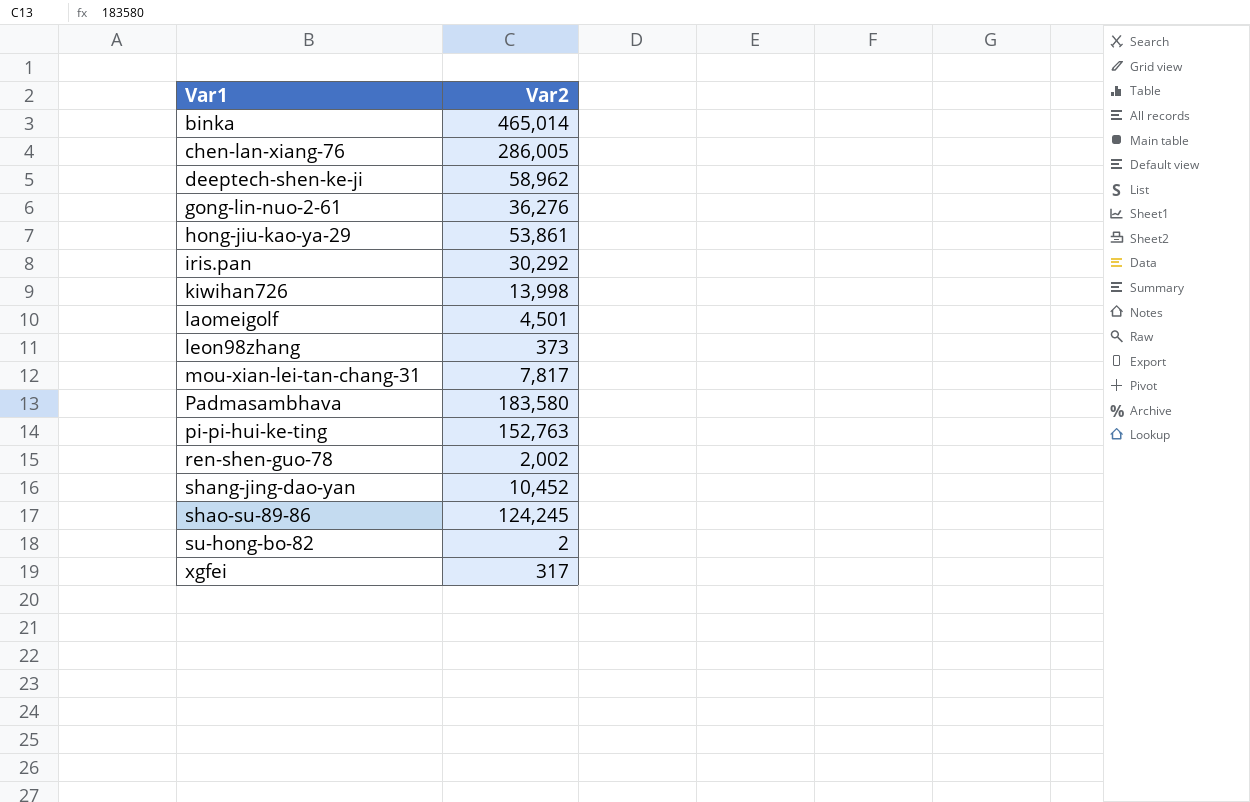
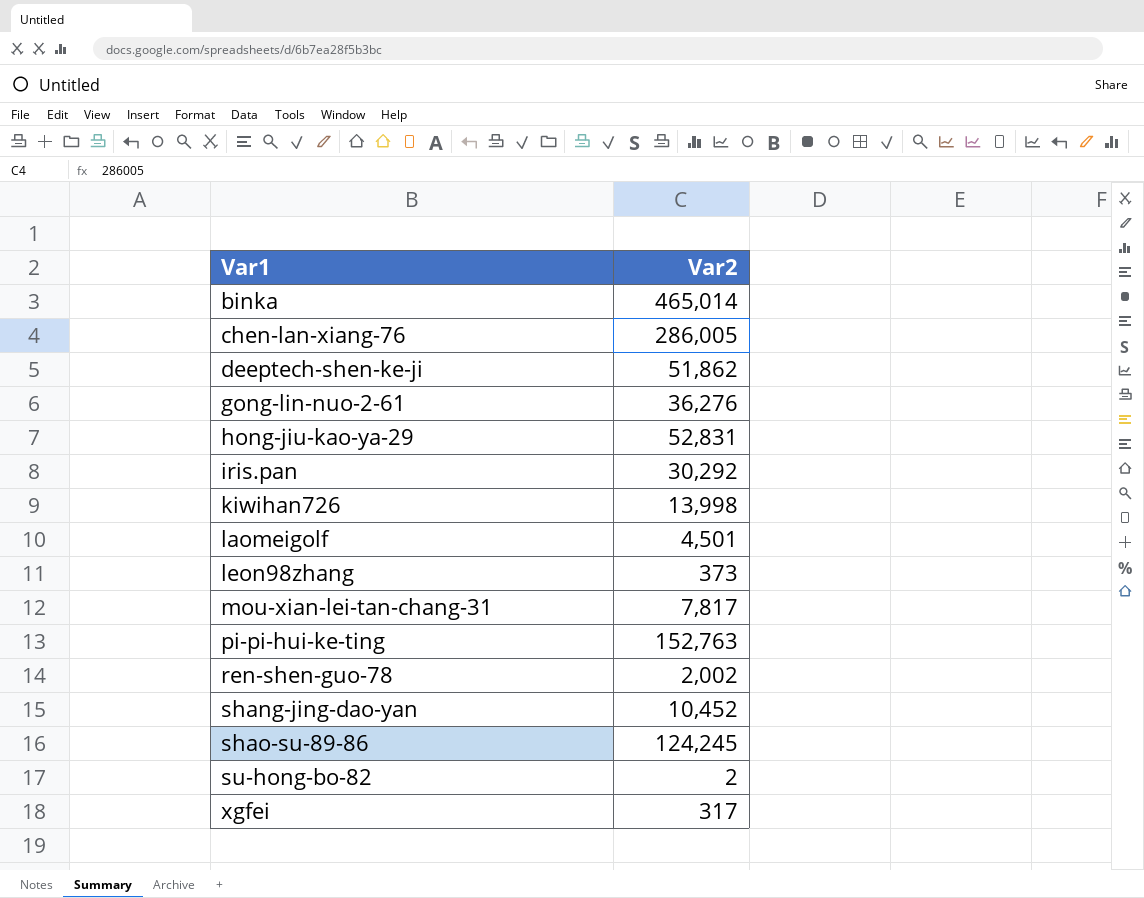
row Padmasambhava: 183,580 -> none
deeptech-shen-ke-ji | Var2: 58,962 -> 51,862
hong-jiu-kao-ya-29 | Var2: 53,861 -> 52,831

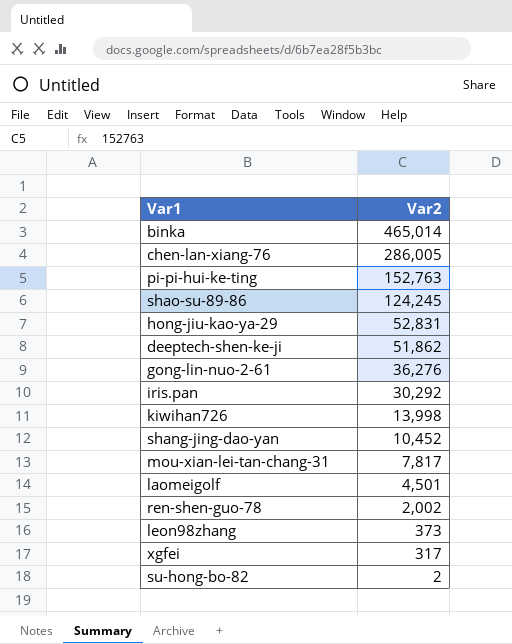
row order: Var1 ascending -> Var2 descending

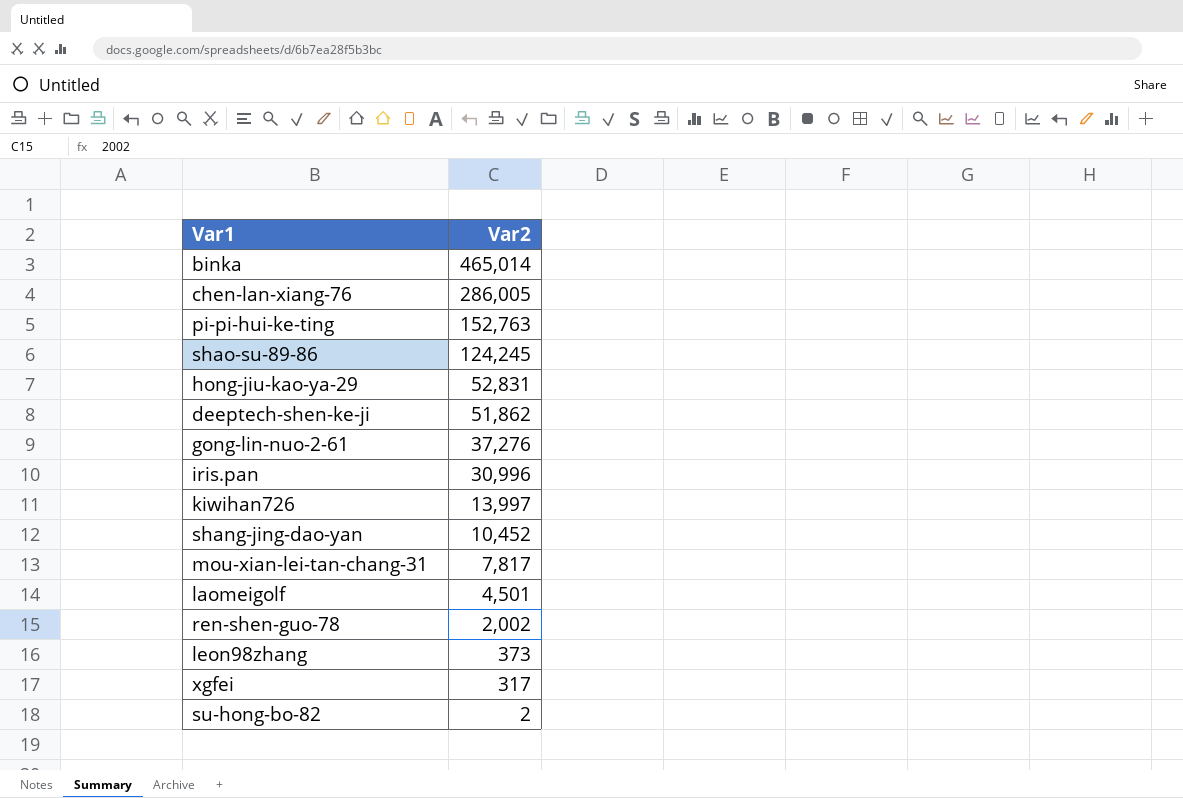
gong-lin-nuo-2-61 | Var2: 36,276 -> 37,276
iris.pan | Var2: 30,292 -> 30,996
kiwihan726 | Var2: 13,998 -> 13,997

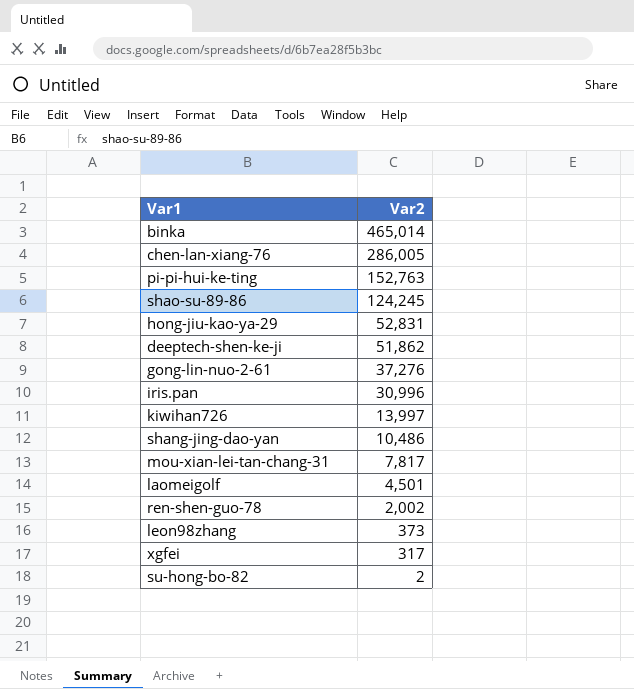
shang-jing-dao-yan | Var2: 10,452 -> 10,486

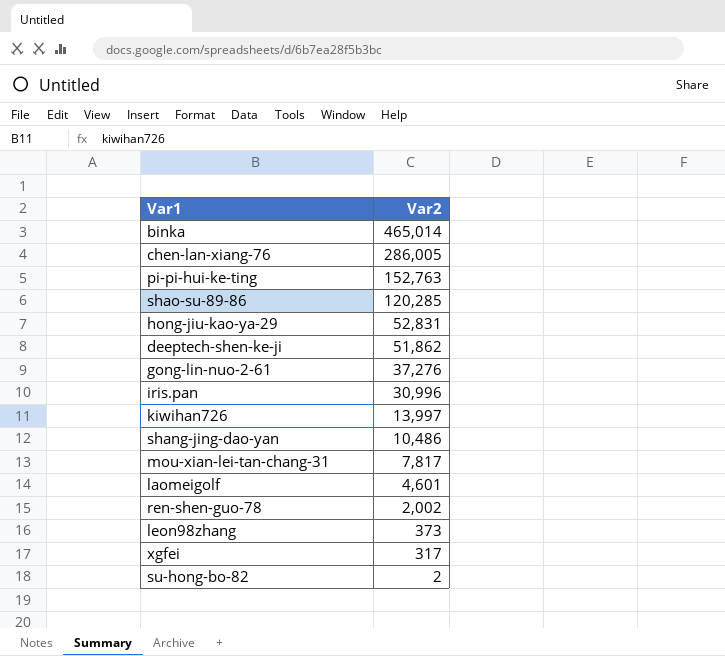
shao-su-89-86 | Var2: 124,245 -> 120,285
laomeigolf | Var2: 4,501 -> 4,601

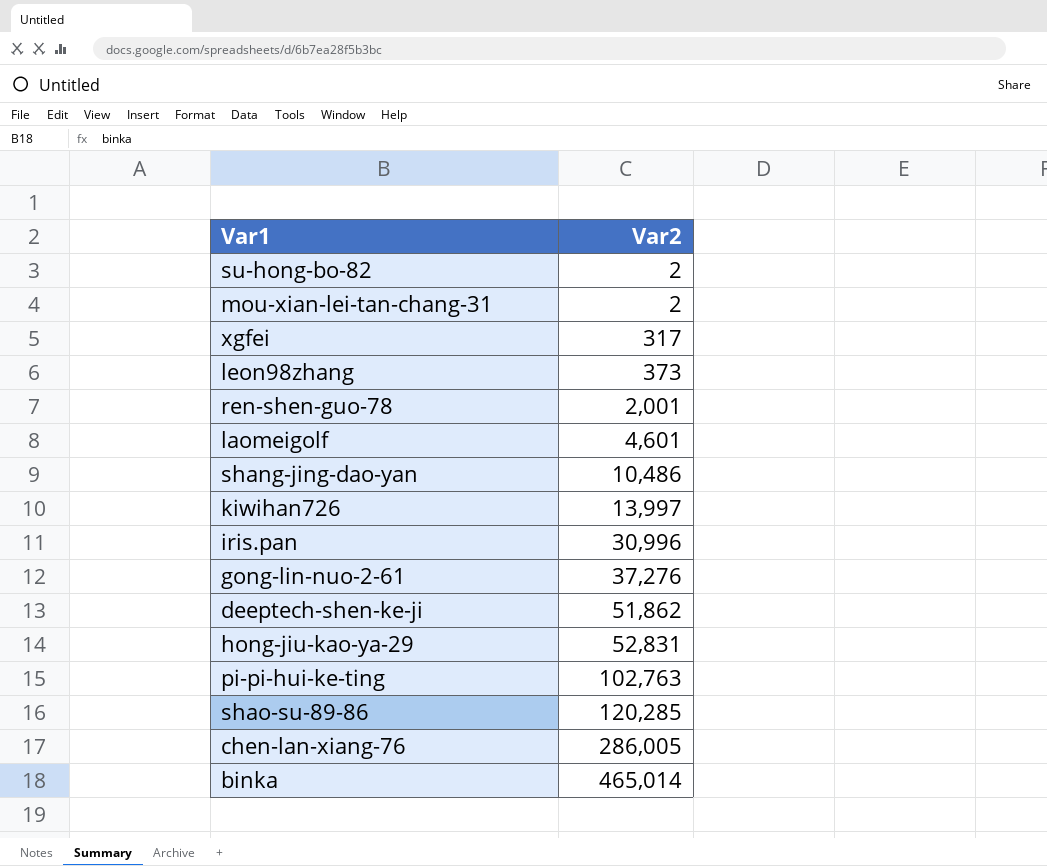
row order: Var2 descending -> Var2 ascending
mou-xian-lei-tan-chang-31 | Var2: 7,817 -> 2
ren-shen-guo-78 | Var2: 2,002 -> 2,001
pi-pi-hui-ke-ting | Var2: 152,763 -> 102,763

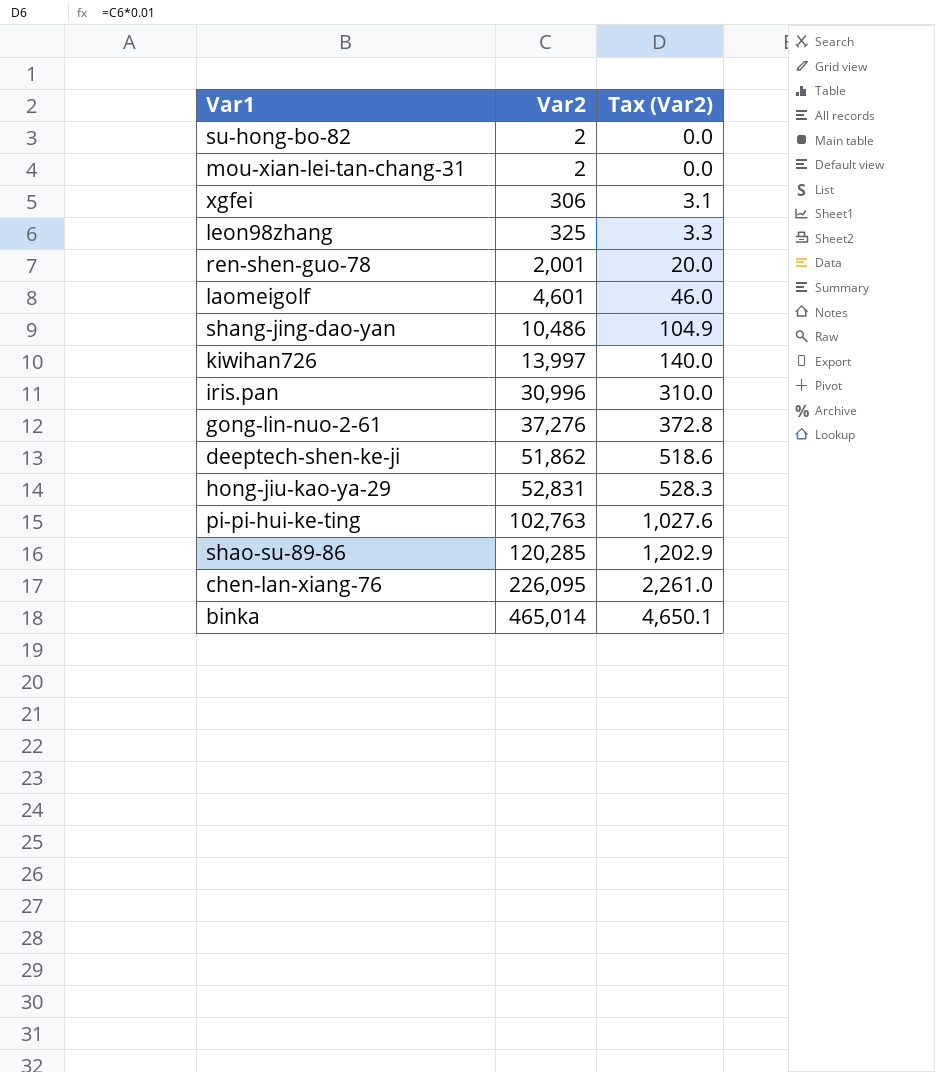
column Tax (Var2) | formula: none -> [Var2] * 0.01
xgfei | Var2: 317 -> 306
leon98zhang | Var2: 373 -> 325
chen-lan-xiang-76 | Var2: 286,005 -> 226,095

